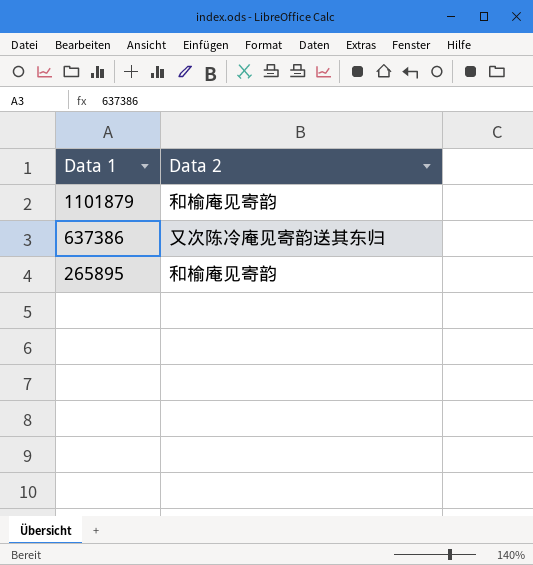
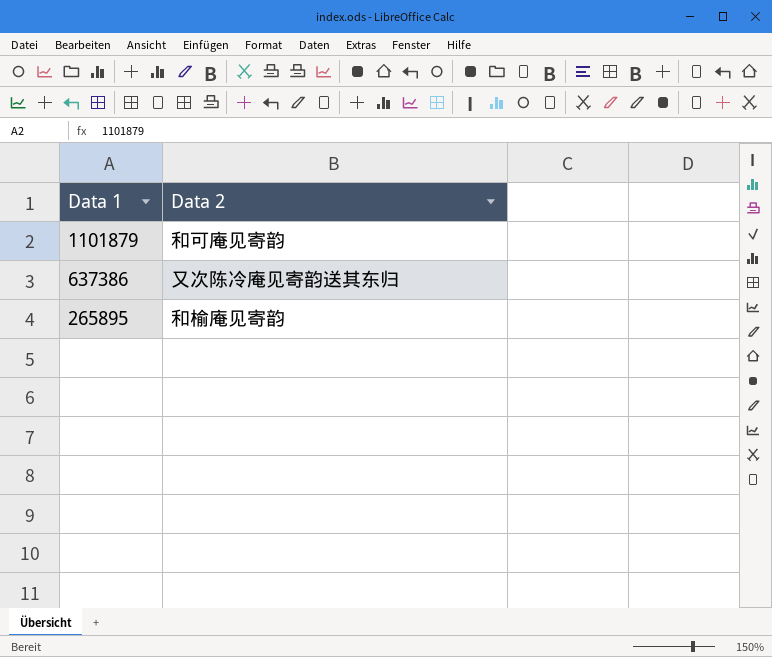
1101879 | Data 2: 和榆庵见寄韵 -> 和可庵见寄韵

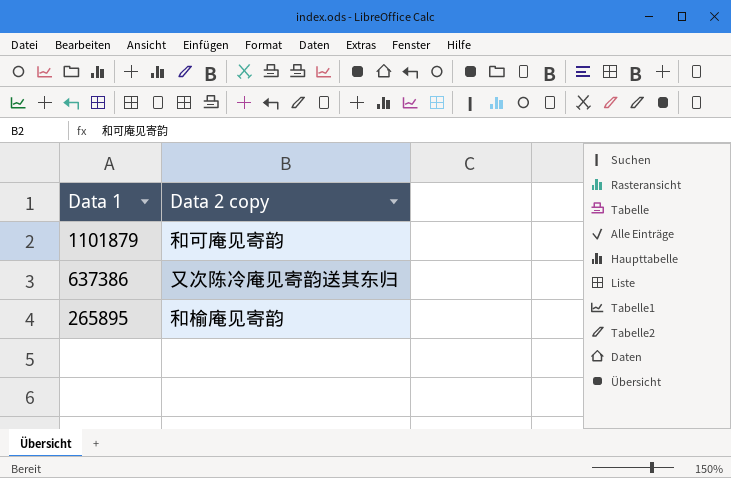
column name: Data 2 -> Data 2 copy

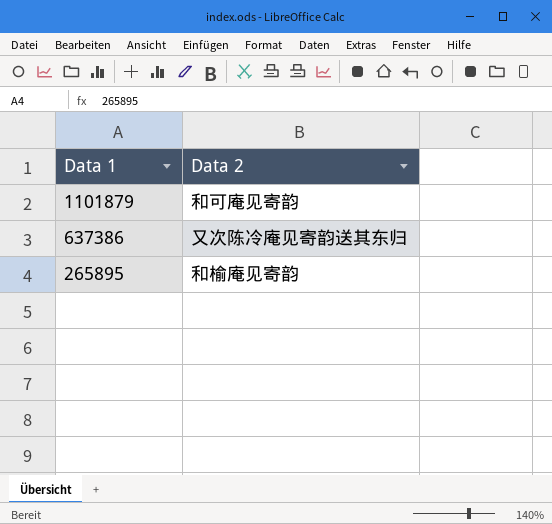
column name: Data 2 copy -> Data 2

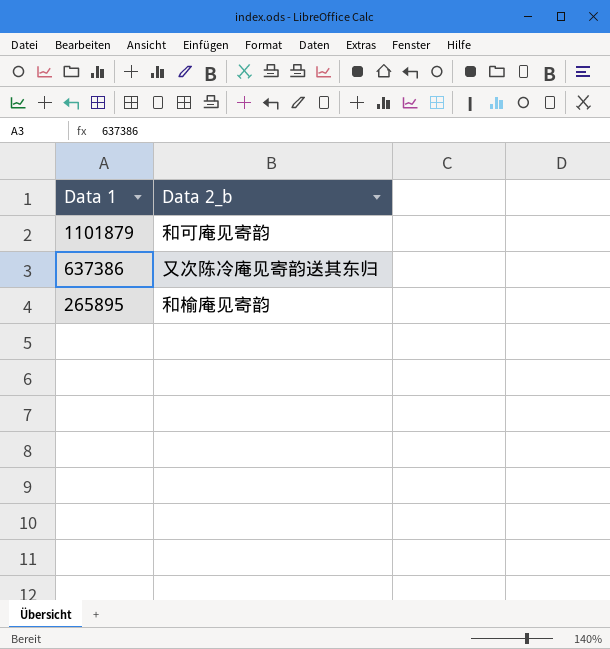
column name: Data 2 -> Data 2_b

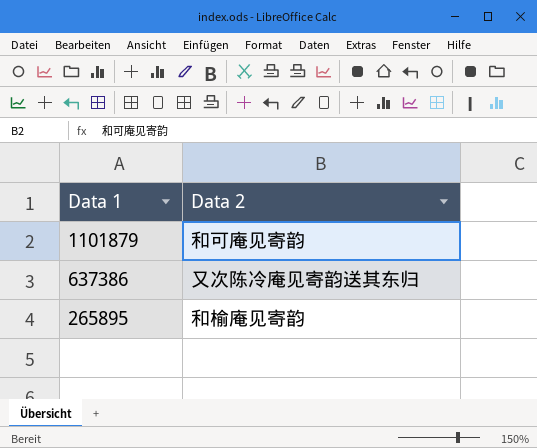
column name: Data 2_b -> Data 2

